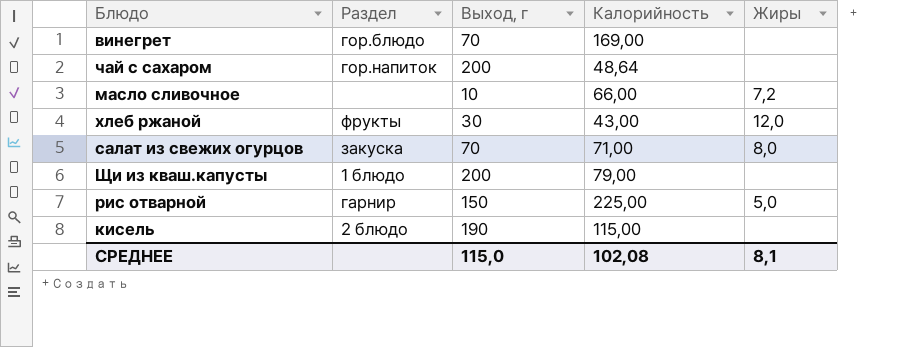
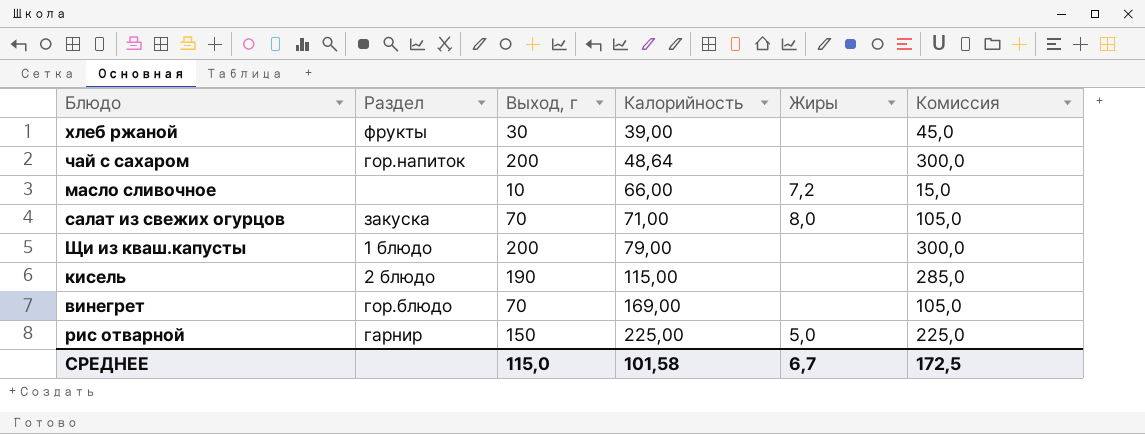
row order: none -> Калорийность ascending
column Комиссия | formula: none -> [Выход, г] * 1,5
хлеб ржаной | Калорийность: 43,00 -> 39,00
хлеб ржаной | Жиры: 12,0 -> none
СРЕДНЕЕ | Калорийность: 102,08 -> 101,58
СРЕДНЕЕ | Жиры: 8,1 -> 6,7

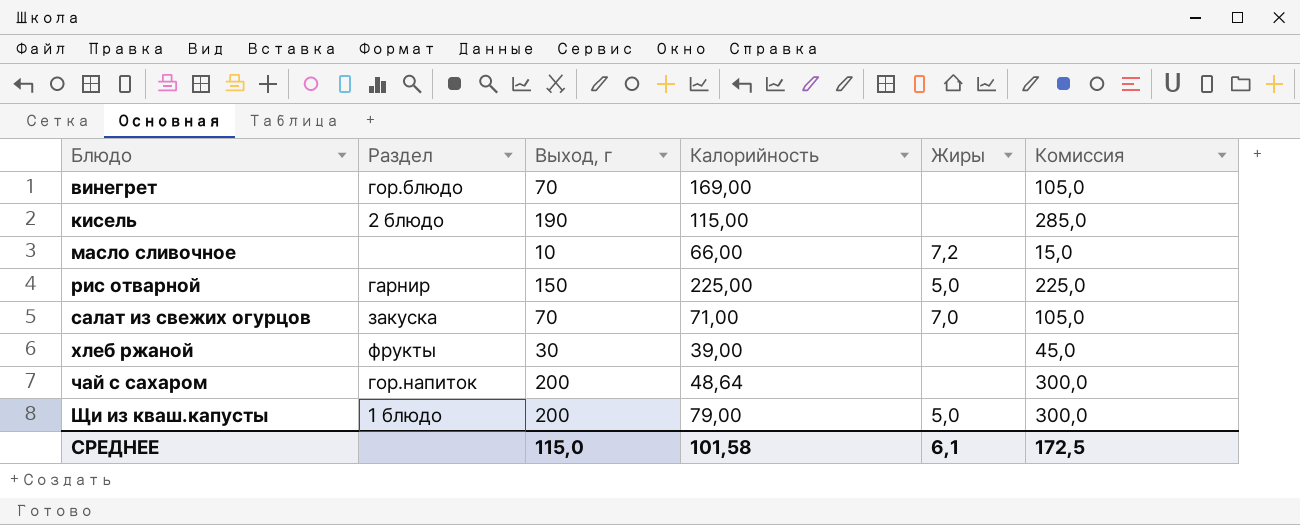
row order: Калорийность ascending -> Блюдо ascending
салат из свежих огурцов | Жиры: 8,0 -> 7,0
Щи из кваш.капусты | Жиры: none -> 5,0
СРЕДНЕЕ | Жиры: 6,7 -> 6,1

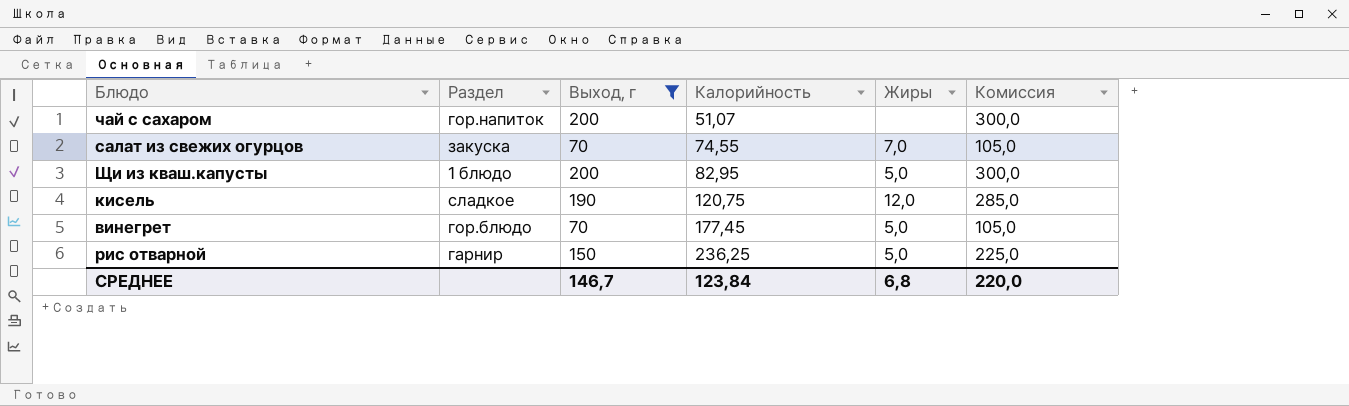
filter: none -> Выход, г >= 70
row order: Блюдо ascending -> Калорийность ascending
чай с сахаром | Калорийность: 48,64 -> 51,07
салат из свежих огурцов | Калорийность: 71,00 -> 74,55
Щи из кваш.капусты | Калорийность: 79,00 -> 82,95
кисель | Раздел: 2 блюдо -> сладкое
кисель | Калорийность: 115,00 -> 120,75
кисель | Жиры: none -> 12,0
винегрет | Калорийность: 169,00 -> 177,45
винегрет | Жиры: none -> 5,0
рис отварной | Калорийность: 225,00 -> 236,25
СРЕДНЕЕ | Выход, г: 115,0 -> 146,7
СРЕДНЕЕ | Калорийность: 101,58 -> 123,84
СРЕДНЕЕ | Жиры: 6,1 -> 6,8
СРЕДНЕЕ | Комиссия: 172,5 -> 220,0

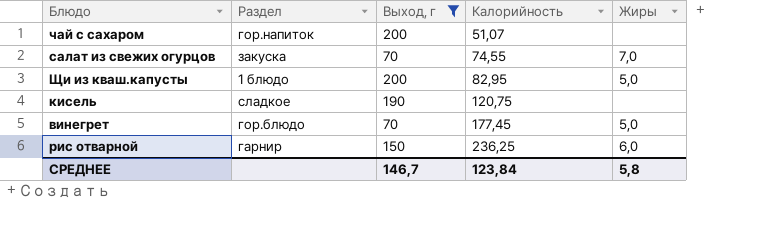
column Комиссия | formula: [Выход, г] * 1,5 -> none
кисель | Жиры: 12,0 -> none
рис отварной | Жиры: 5,0 -> 6,0
СРЕДНЕЕ | Жиры: 6,8 -> 5,8

